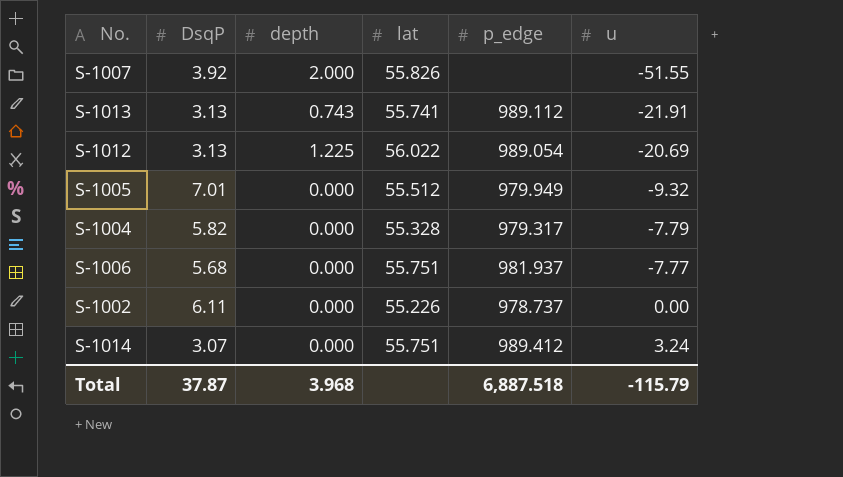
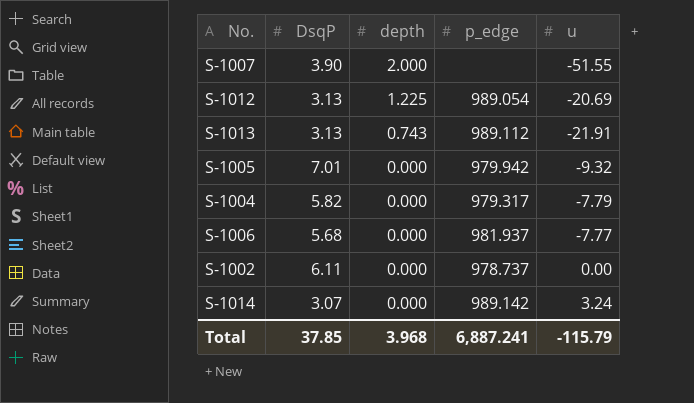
row order: u ascending -> depth descending
column lat | position: 4 -> none
S-1007 | DsqP: 3.92 -> 3.90
S-1005 | p_edge: 979.949 -> 979.942
S-1014 | p_edge: 989.412 -> 989.142
Total | DsqP: 37.87 -> 37.85
Total | p_edge: 6,887.518 -> 6,887.241

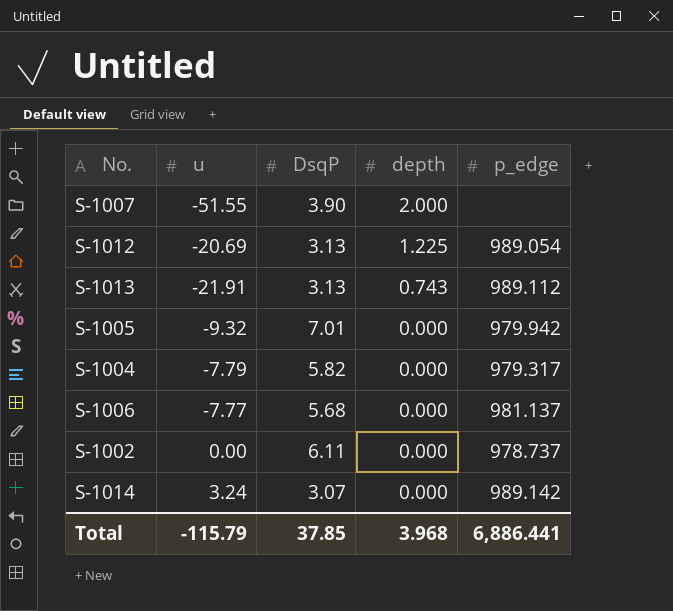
column u | position: 5 -> 2
S-1006 | p_edge: 981.937 -> 981.137
Total | p_edge: 6,887.241 -> 6,886.441

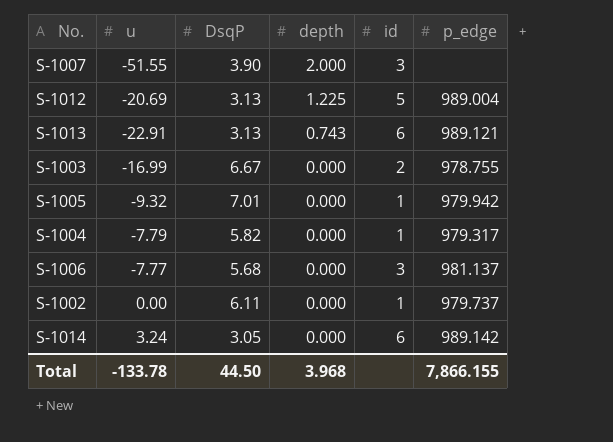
column id | position: none -> 5
S-1012 | p_edge: 989.054 -> 989.004
S-1013 | u: -21.91 -> -22.91
S-1013 | p_edge: 989.112 -> 989.121
row S-1003: none -> -16.99 | 6.67 | 0.000 | 2 | 978.755
S-1002 | p_edge: 978.737 -> 979.737
S-1014 | DsqP: 3.07 -> 3.05
Total | u: -115.79 -> -133.78
Total | DsqP: 37.85 -> 44.50
Total | p_edge: 6,886.441 -> 7,866.155

